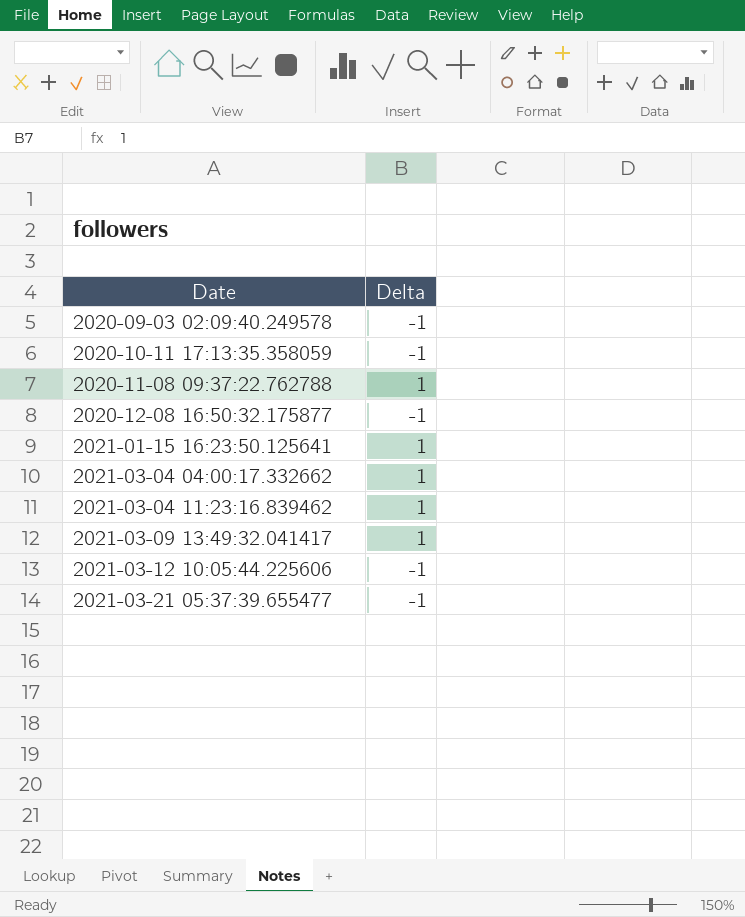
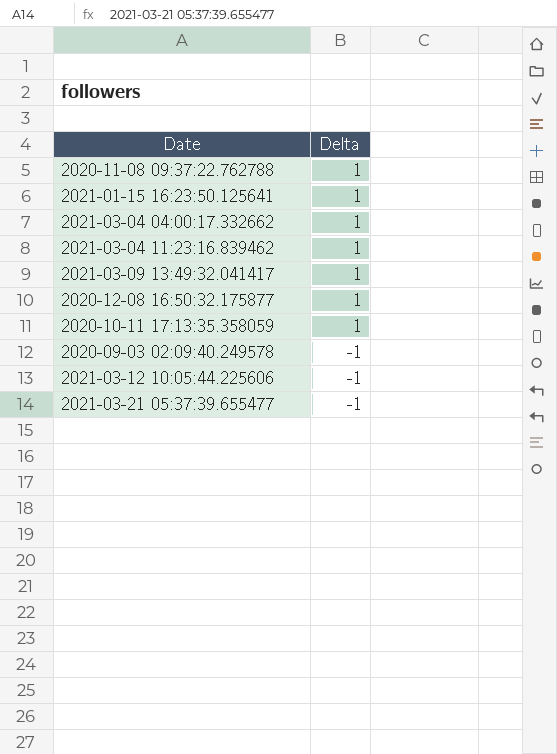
row order: Date ascending -> Delta descending
2020-12-08 16:50:32.175877 | Delta: -1 -> 1
2020-10-11 17:13:35.358059 | Delta: -1 -> 1

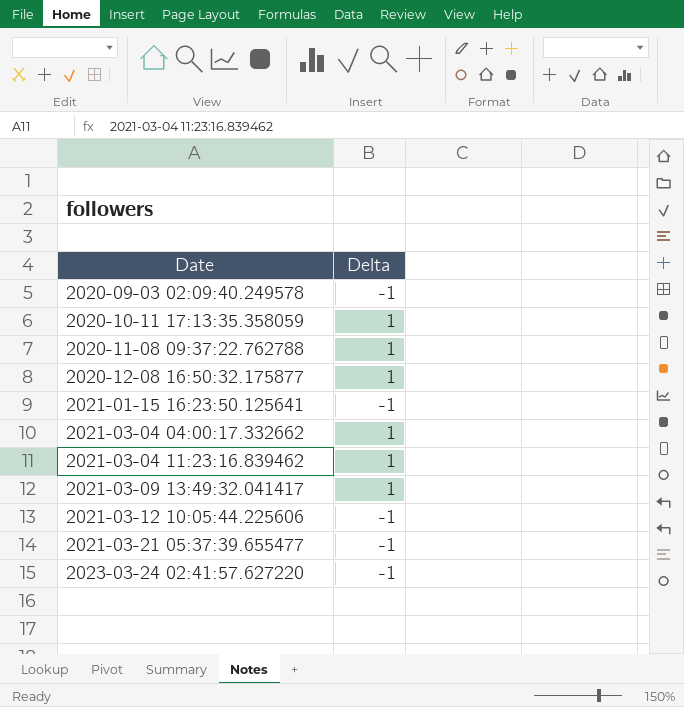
row order: Delta descending -> Date ascending
2021-01-15 16:23:50.125641 | Delta: 1 -> -1
row 2023-03-24 02:41:57.627220: none -> -1

